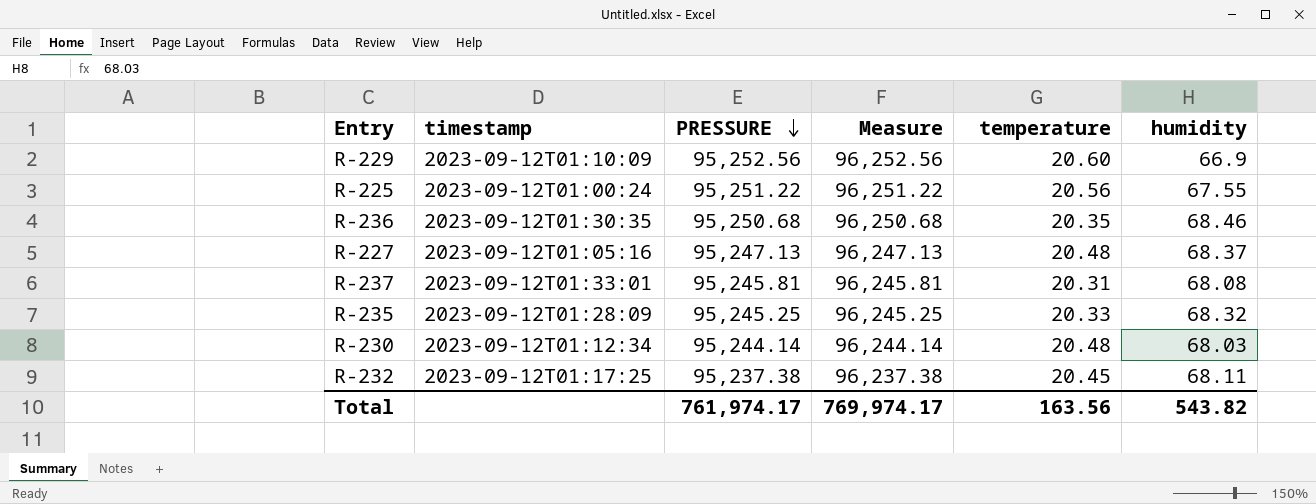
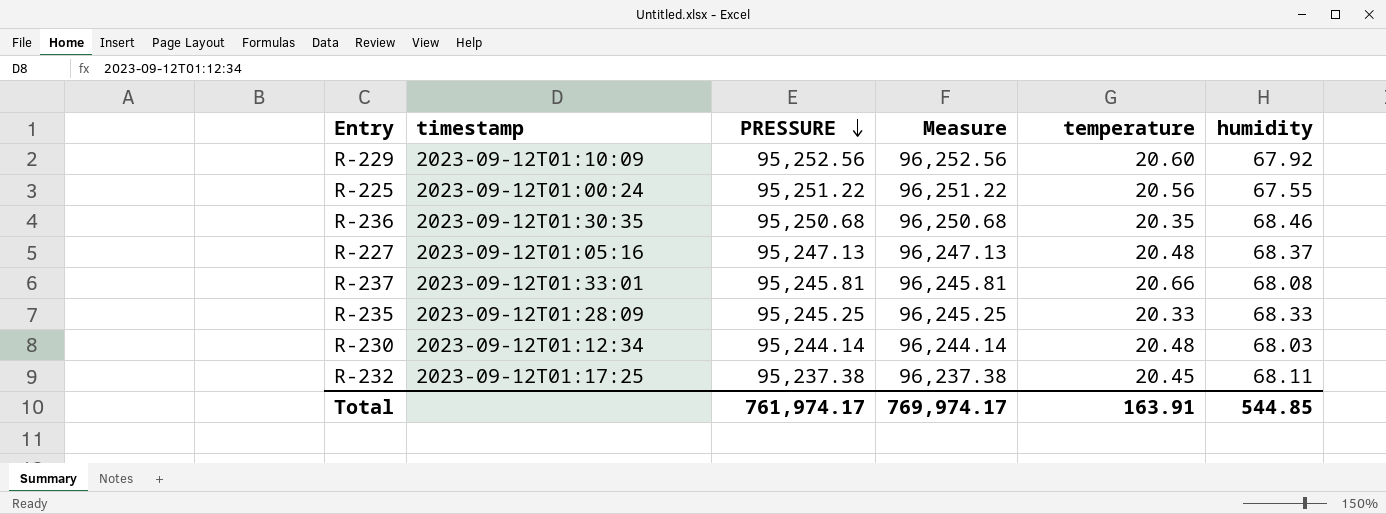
R-229 | humidity: 66.9 -> 67.92
R-237 | temperature: 20.31 -> 20.66
R-235 | humidity: 68.32 -> 68.33
Total | temperature: 163.56 -> 163.91
Total | humidity: 543.82 -> 544.85

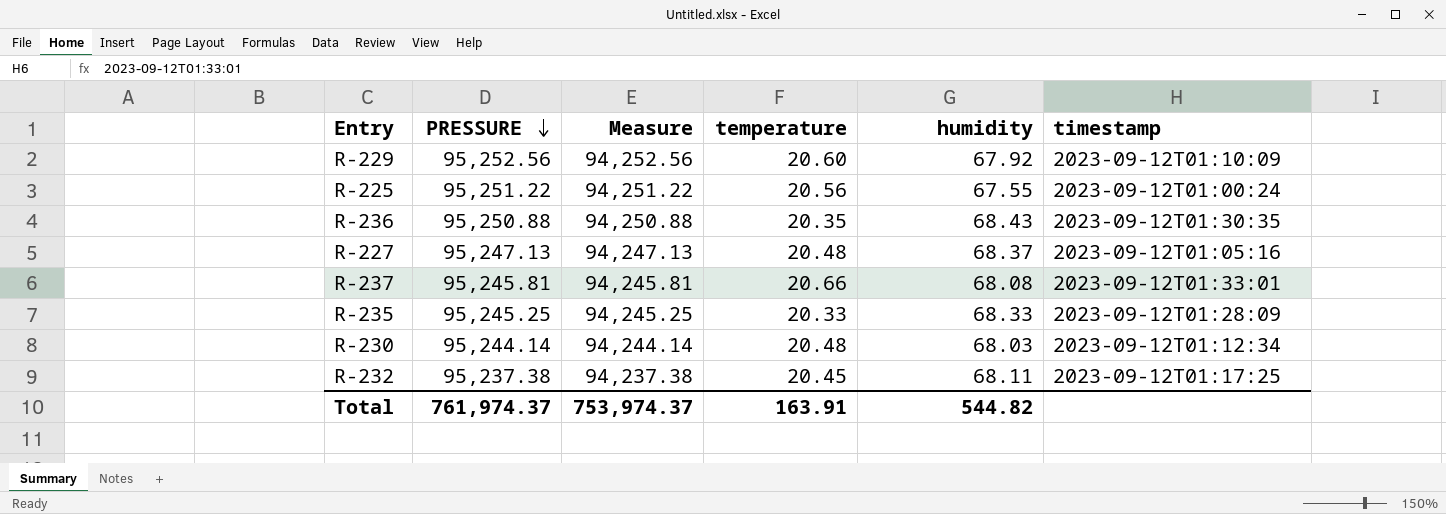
column Measure | formula: [PRESSURE] + 1000 -> [PRESSURE] - 1000
column timestamp | position: 2 -> 6
R-236 | PRESSURE: 95,250.68 -> 95,250.88
R-236 | humidity: 68.46 -> 68.43
Total | PRESSURE: 761,974.17 -> 761,974.37
Total | Measure: 769,974.17 -> 753,974.37
Total | humidity: 544.85 -> 544.82

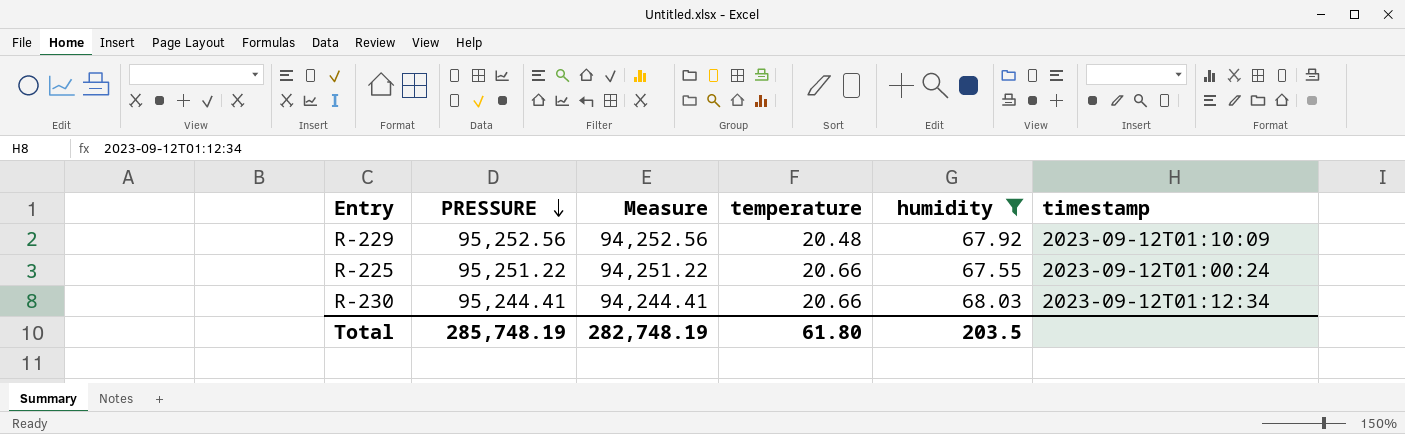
filter: none -> humidity <= 68.03
R-229 | temperature: 20.60 -> 20.48
R-225 | temperature: 20.56 -> 20.66
R-230 | PRESSURE: 95,244.14 -> 95,244.41
R-230 | Measure: 94,244.14 -> 94,244.41
R-230 | temperature: 20.48 -> 20.66
Total | PRESSURE: 761,974.37 -> 285,748.19
Total | Measure: 753,974.37 -> 282,748.19
Total | temperature: 163.91 -> 61.80
Total | humidity: 544.82 -> 203.5

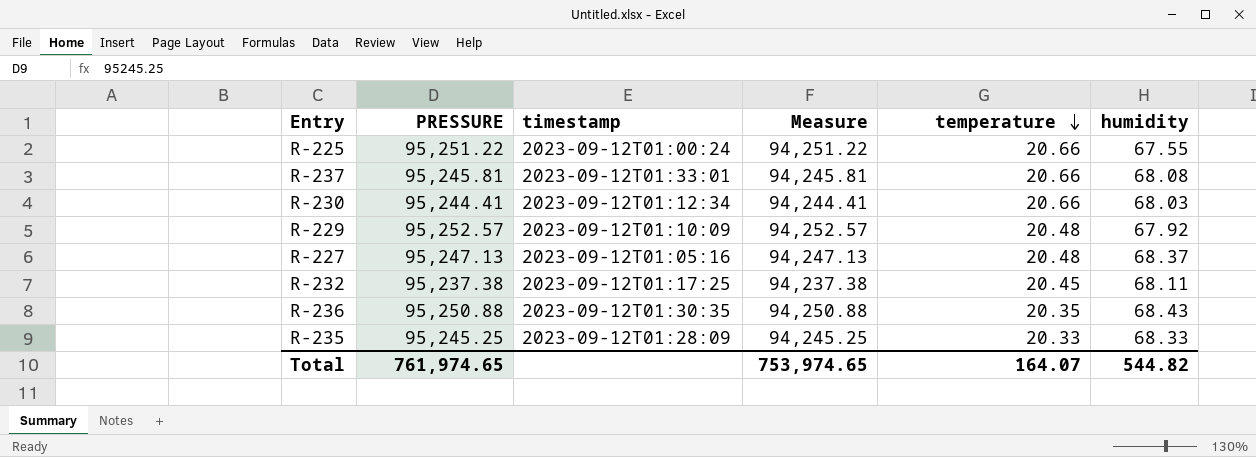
filter: humidity <= 68.03 -> none
row order: PRESSURE descending -> temperature descending
column timestamp | position: 6 -> 3
R-229 | PRESSURE: 95,252.56 -> 95,252.57
R-229 | Measure: 94,252.56 -> 94,252.57
Total | PRESSURE: 285,748.19 -> 761,974.65
Total | Measure: 282,748.19 -> 753,974.65
Total | temperature: 61.80 -> 164.07
Total | humidity: 203.5 -> 544.82

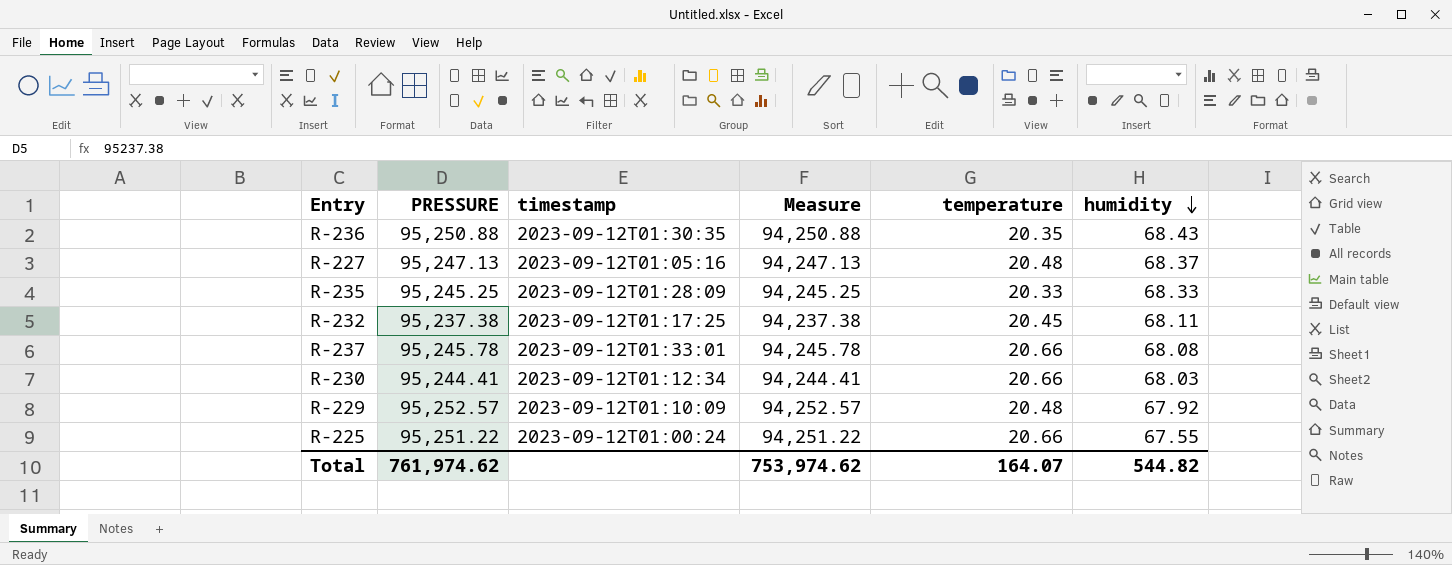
row order: temperature descending -> humidity descending
R-237 | PRESSURE: 95,245.81 -> 95,245.78
R-237 | Measure: 94,245.81 -> 94,245.78
Total | PRESSURE: 761,974.65 -> 761,974.62
Total | Measure: 753,974.65 -> 753,974.62

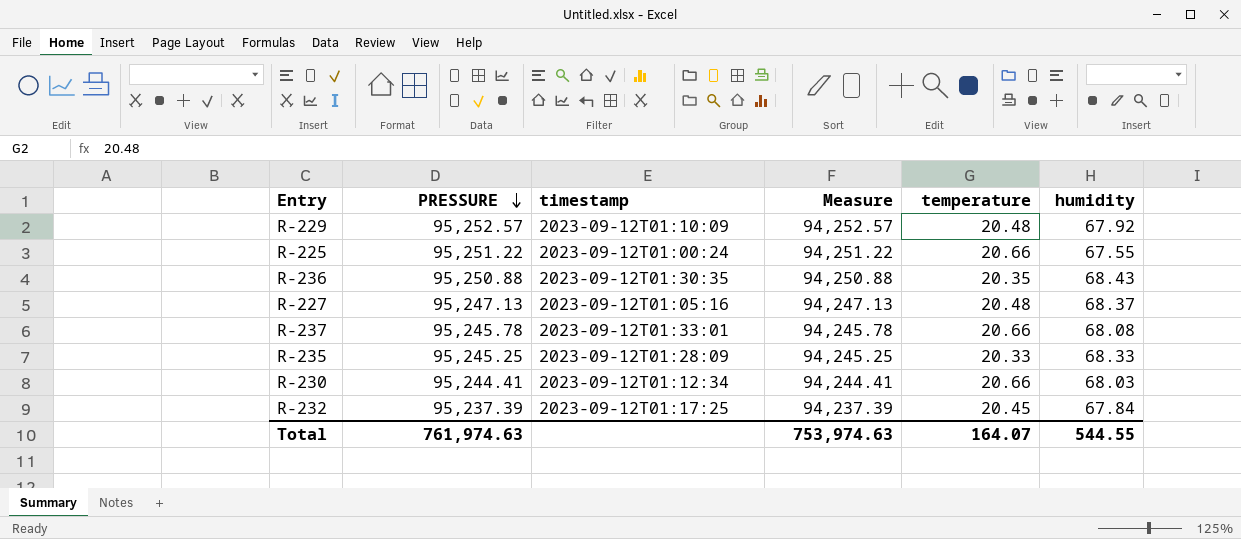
row order: humidity descending -> PRESSURE descending
R-232 | PRESSURE: 95,237.38 -> 95,237.39
R-232 | Measure: 94,237.38 -> 94,237.39
R-232 | humidity: 68.11 -> 67.84
Total | PRESSURE: 761,974.62 -> 761,974.63
Total | Measure: 753,974.62 -> 753,974.63
Total | humidity: 544.82 -> 544.55

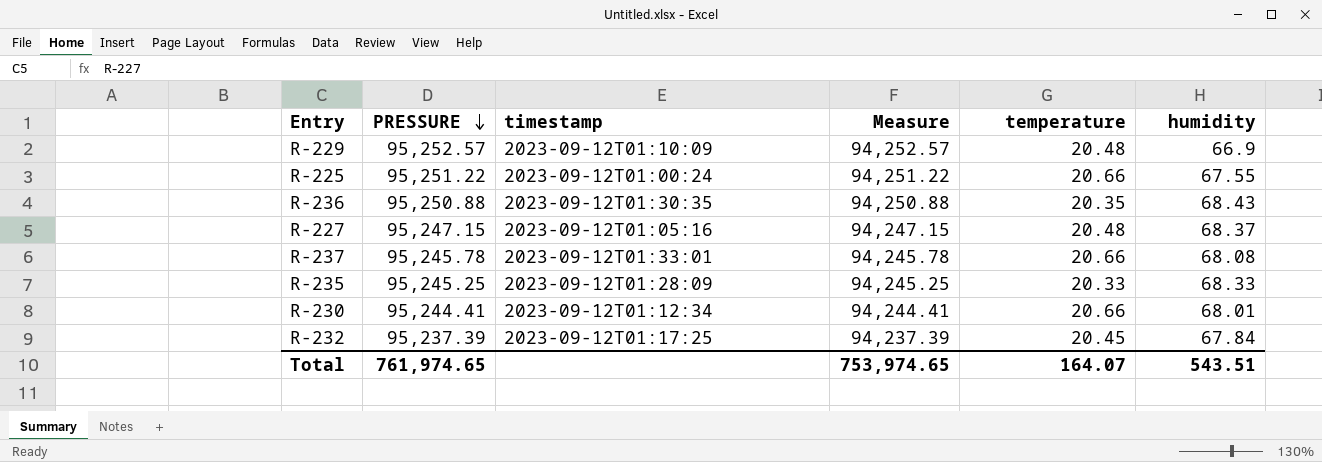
R-229 | humidity: 67.92 -> 66.9
R-227 | PRESSURE: 95,247.13 -> 95,247.15
R-227 | Measure: 94,247.13 -> 94,247.15
R-230 | humidity: 68.03 -> 68.01
Total | PRESSURE: 761,974.63 -> 761,974.65
Total | Measure: 753,974.63 -> 753,974.65
Total | humidity: 544.55 -> 543.51

